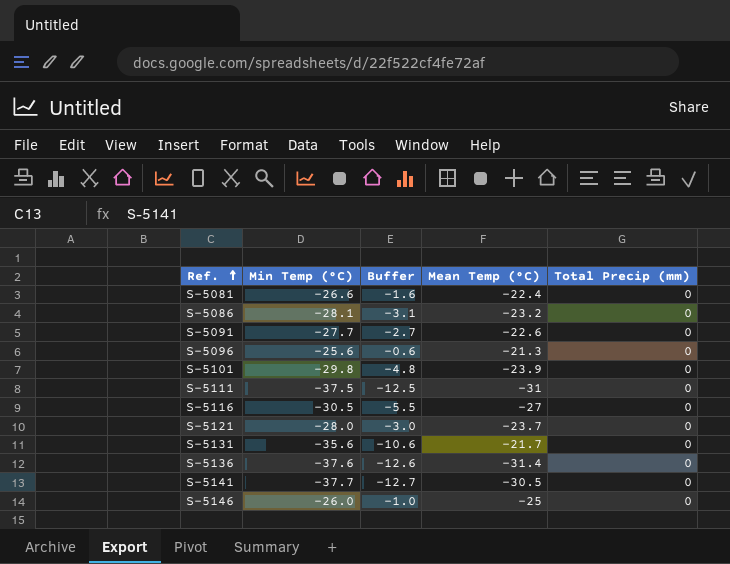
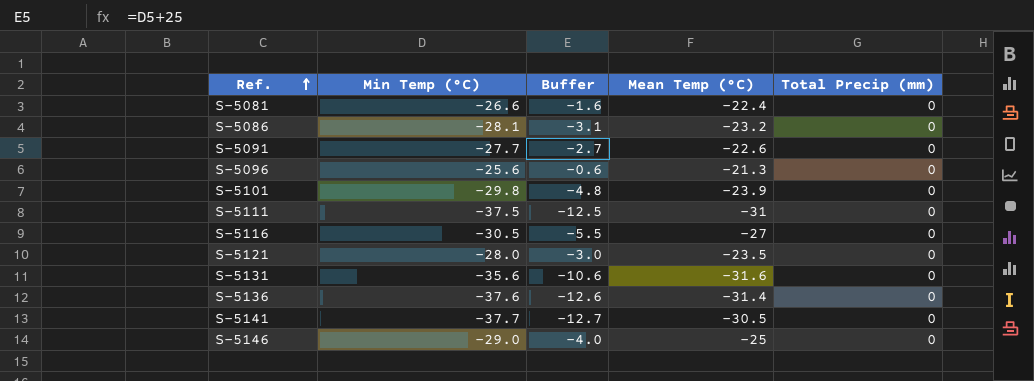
S-5121 | Mean Temp (°C): -23.7 -> -23.5
S-5131 | Mean Temp (°C): -21.7 -> -31.6
S-5146 | Min Temp (°C): -26.0 -> -29.0
S-5146 | Buffer: -1.0 -> -4.0

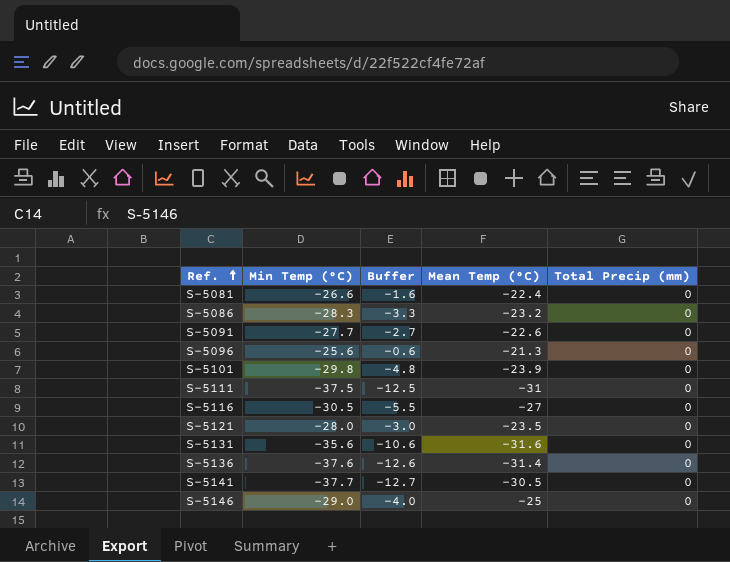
S-5086 | Min Temp (°C): -28.1 -> -28.3
S-5086 | Buffer: -3.1 -> -3.3

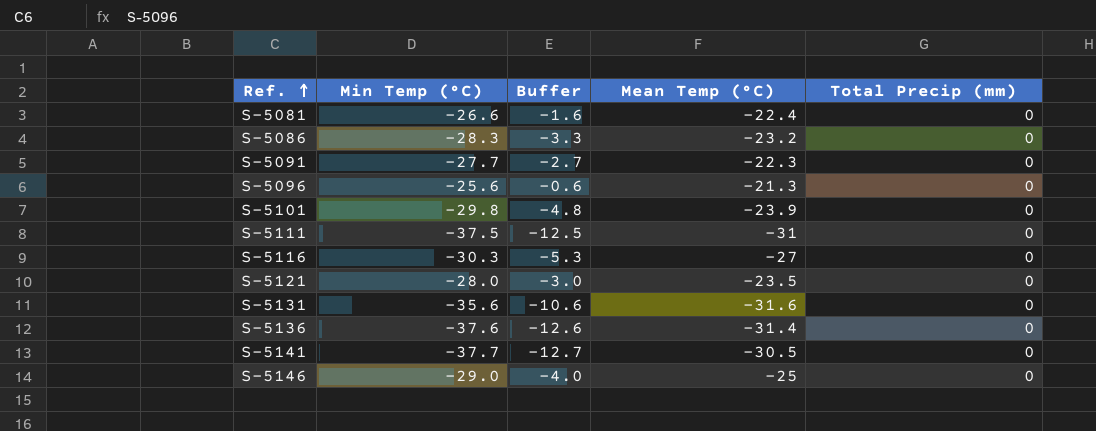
S-5091 | Mean Temp (°C): -22.6 -> -22.3
S-5116 | Min Temp (°C): -30.5 -> -30.3
S-5116 | Buffer: -5.5 -> -5.3

